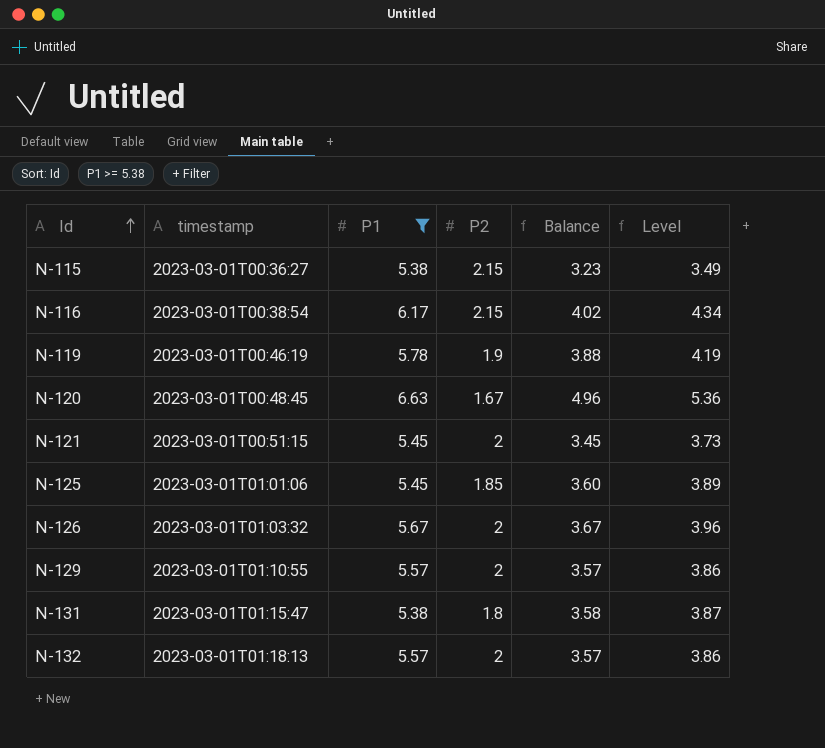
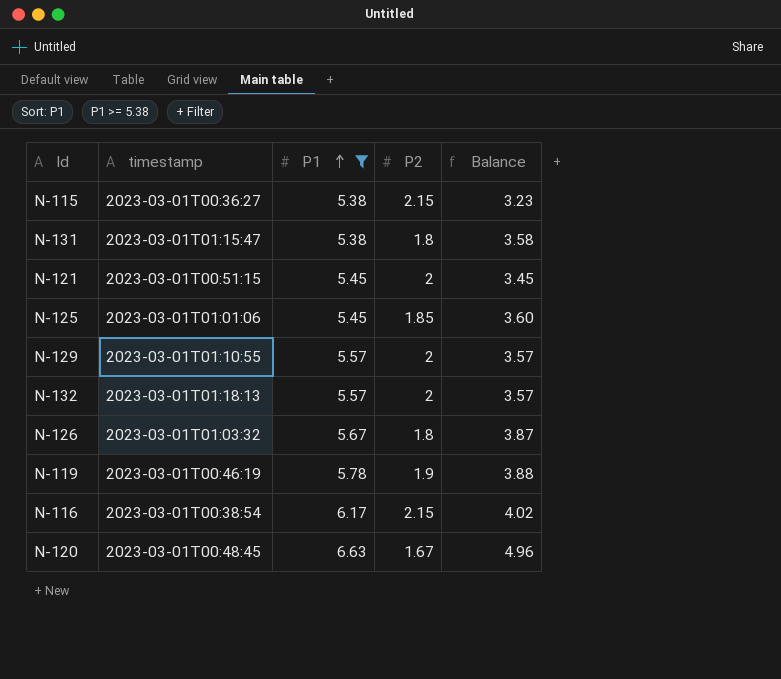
row order: Id ascending -> P1 ascending
column Level | formula: [Balance] * 1.08 -> none
N-126 | P2: 2 -> 1.8
N-126 | Balance: 3.67 -> 3.87

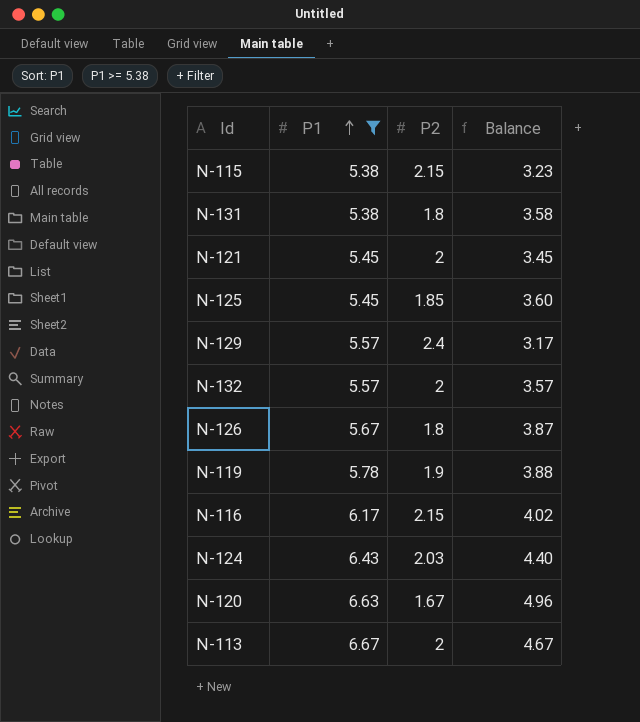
column timestamp | position: 2 -> none
N-129 | P2: 2 -> 2.4
N-129 | Balance: 3.57 -> 3.17
row N-124: none -> 6.43 | 2.03 | 4.40
row N-113: none -> 6.67 | 2 | 4.67

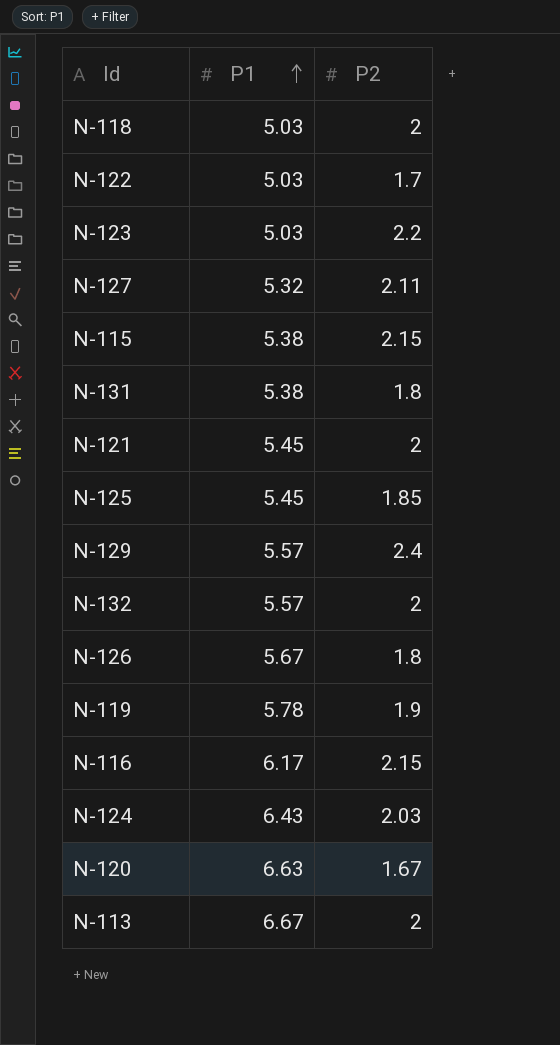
filter: P1 >= 5.38 -> none
column Balance | formula: [P1] - [P2] -> none

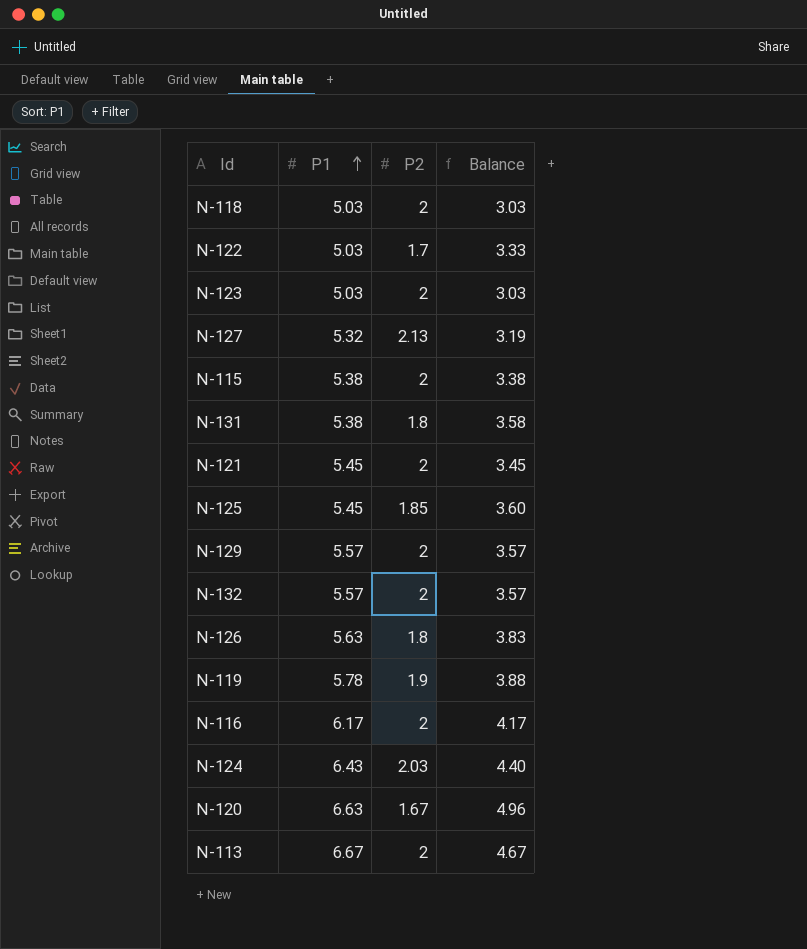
column Balance | formula: none -> [P1] - [P2]
N-123 | P2: 2.2 -> 2
N-127 | P2: 2.11 -> 2.13
N-115 | P2: 2.15 -> 2
N-129 | P2: 2.4 -> 2
N-126 | P1: 5.67 -> 5.63
N-116 | P2: 2.15 -> 2

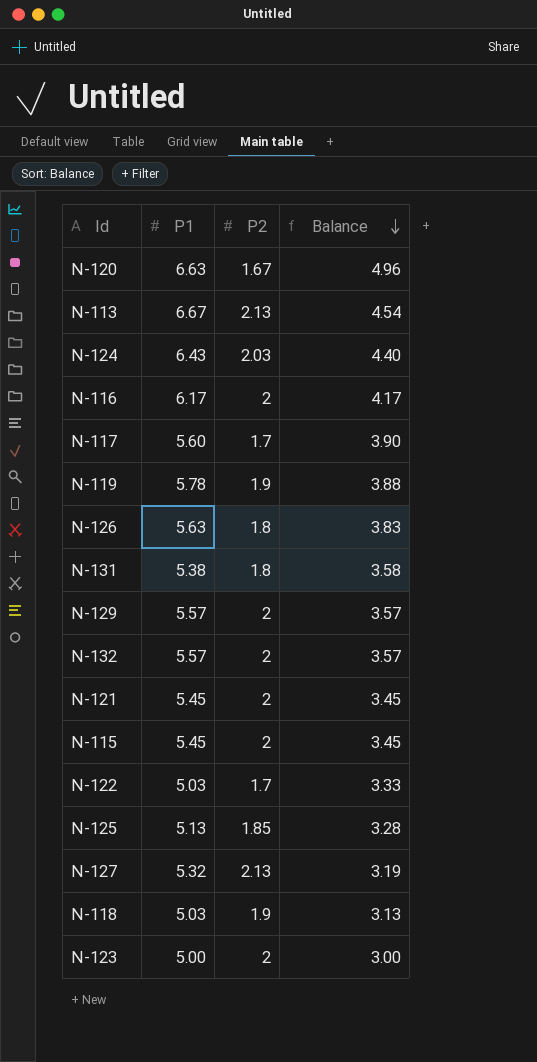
row order: P1 ascending -> Balance descending
N-113 | P2: 2 -> 2.13
N-113 | Balance: 4.67 -> 4.54
row N-117: none -> 5.60 | 1.7 | 3.90
N-115 | P1: 5.38 -> 5.45
N-115 | Balance: 3.38 -> 3.45
N-125 | P1: 5.45 -> 5.13
N-125 | Balance: 3.60 -> 3.28
N-118 | P2: 2 -> 1.9
N-118 | Balance: 3.03 -> 3.13
N-123 | P1: 5.03 -> 5.00
N-123 | Balance: 3.03 -> 3.00

